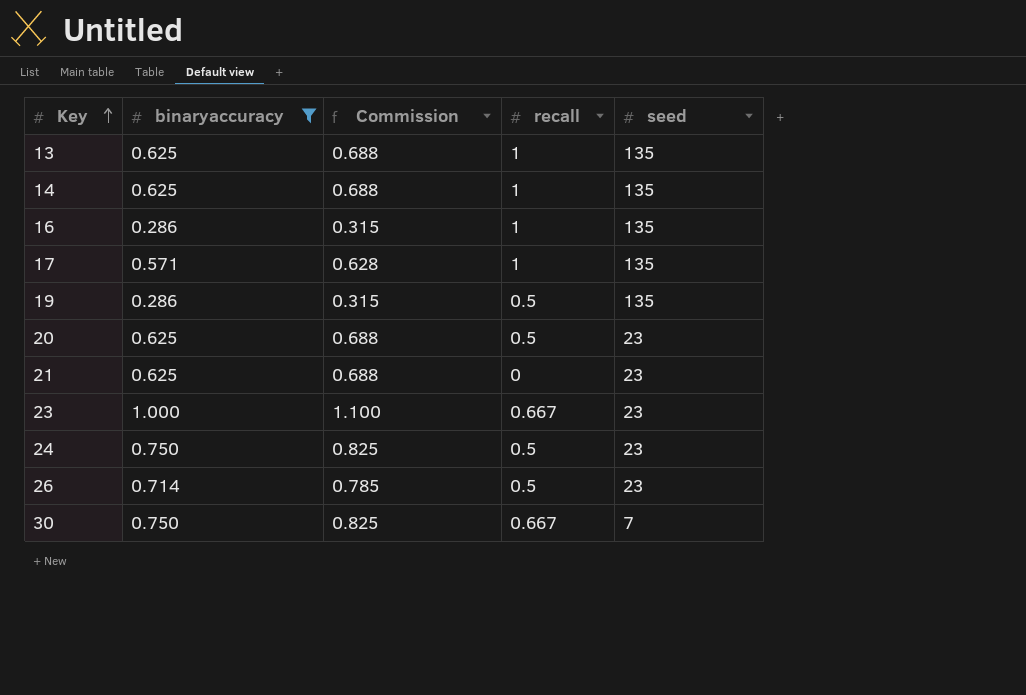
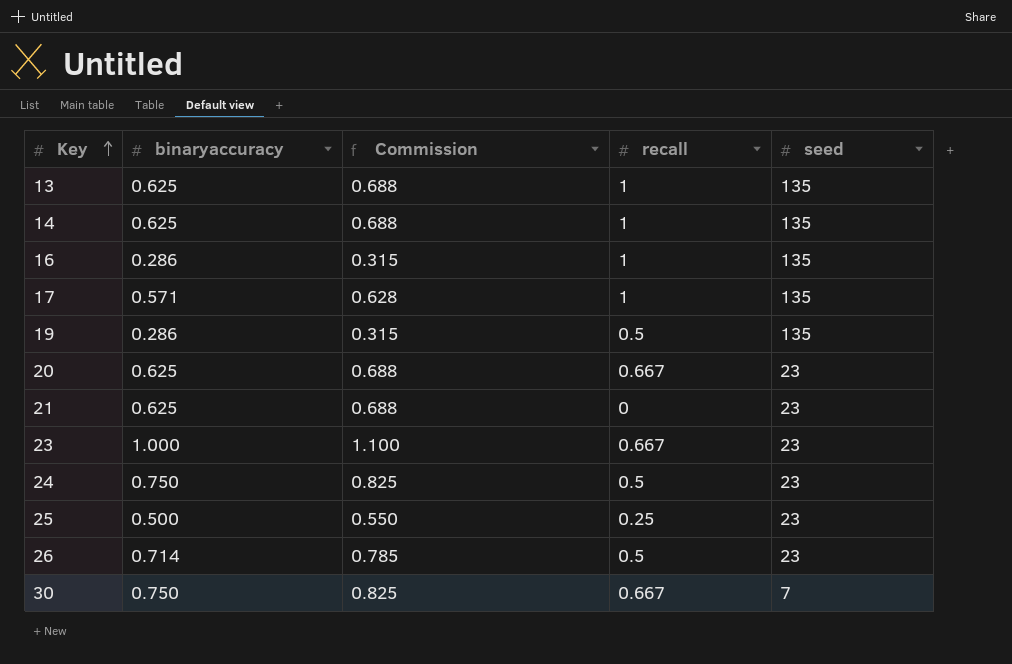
filter: binaryaccuracy != 0.500 -> none
20 | recall: 0.5 -> 0.667

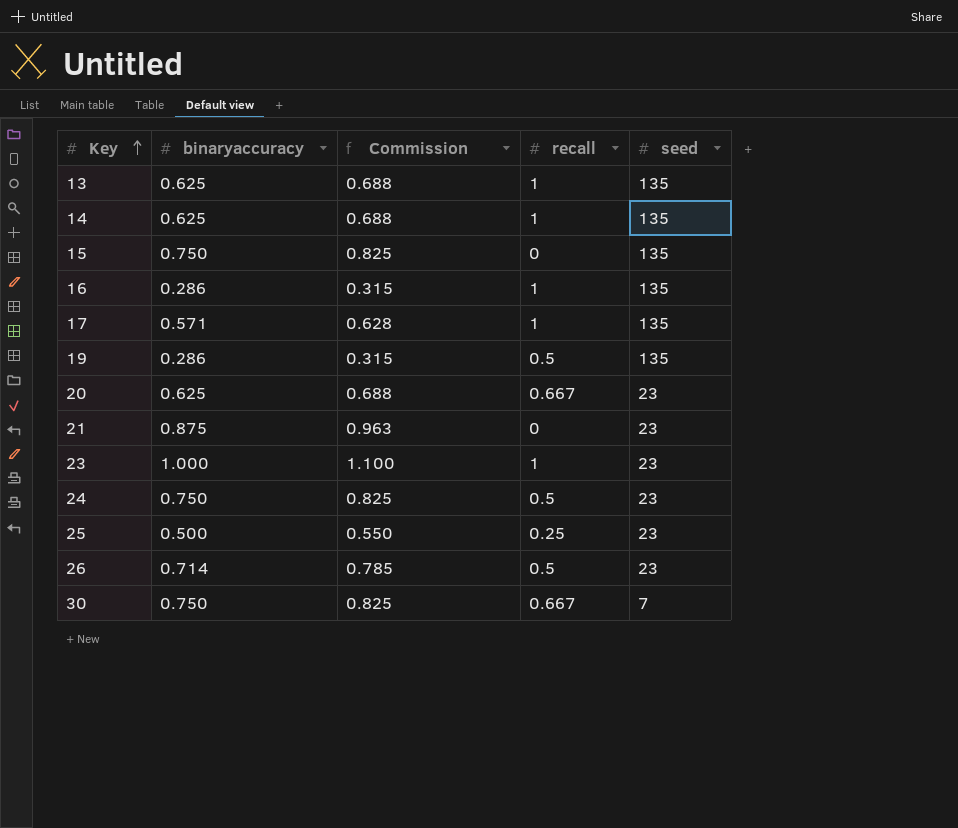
row 15: none -> 0.750 | 0.825 | 0 | 135
21 | binaryaccuracy: 0.625 -> 0.875
21 | Commission: 0.688 -> 0.963
23 | recall: 0.667 -> 1

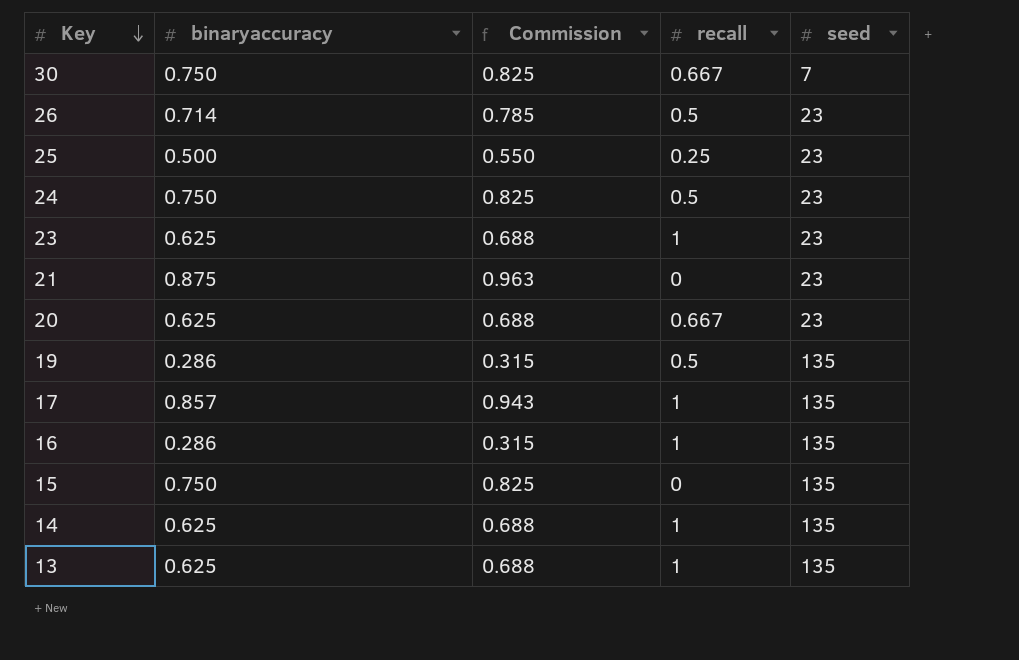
row order: Key ascending -> Key descending
23 | binaryaccuracy: 1.000 -> 0.625
23 | Commission: 1.100 -> 0.688
17 | binaryaccuracy: 0.571 -> 0.857
17 | Commission: 0.628 -> 0.943

